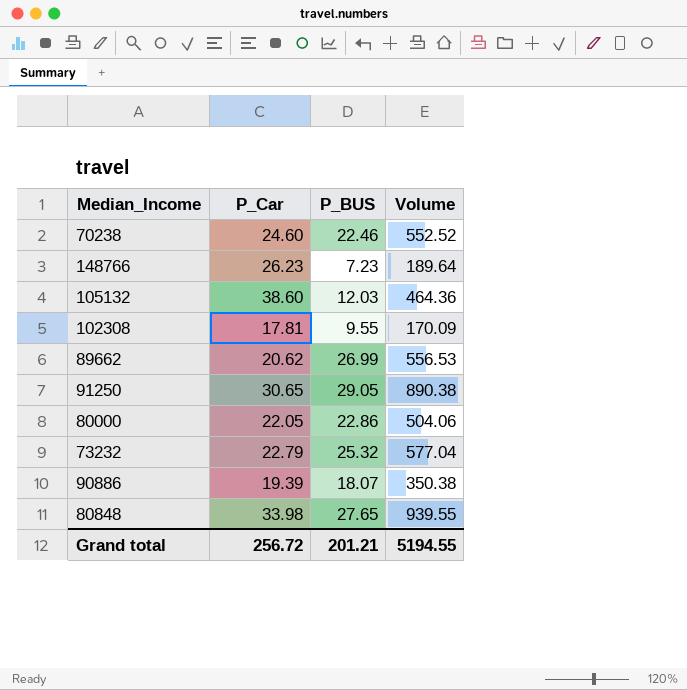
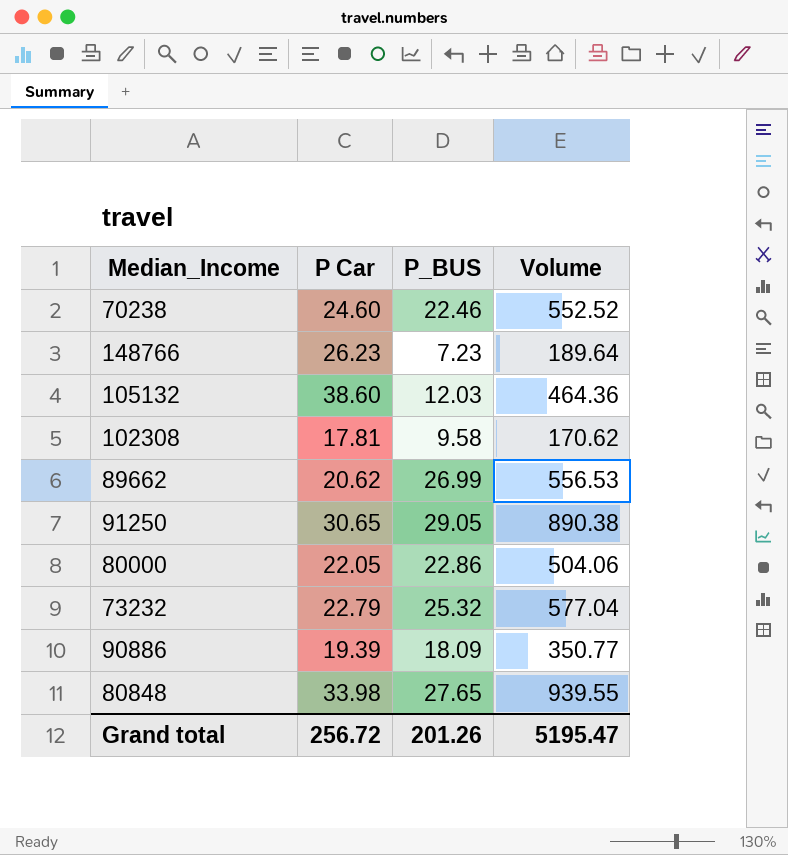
column name: P_Car -> P Car
102308 | P_BUS: 9.55 -> 9.58
102308 | Volume: 170.09 -> 170.62
90886 | P_BUS: 18.07 -> 18.09
90886 | Volume: 350.38 -> 350.77
Grand total | P_BUS: 201.21 -> 201.26
Grand total | Volume: 5194.55 -> 5195.47

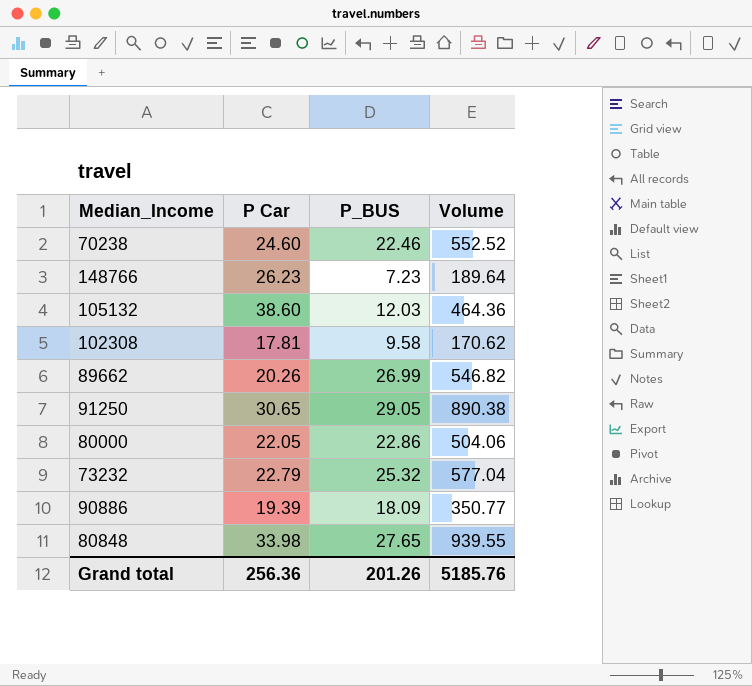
89662 | P Car: 20.62 -> 20.26
89662 | Volume: 556.53 -> 546.82
Grand total | P Car: 256.72 -> 256.36
Grand total | Volume: 5195.47 -> 5185.76

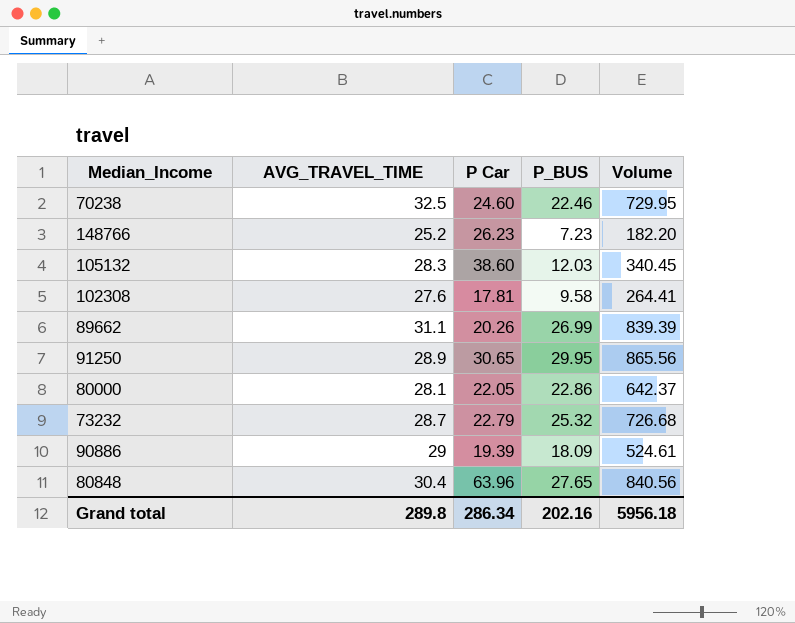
column AVG_TRAVEL_TIME | position: none -> 2
column Volume | formula: [P Car] * [P_BUS] -> [AVG_TRAVEL_TIME] * [P_BUS]
91250 | P_BUS: 29.05 -> 29.95
80848 | P Car: 33.98 -> 63.96
Grand total | P Car: 256.36 -> 286.34
Grand total | P_BUS: 201.26 -> 202.16
Grand total | Volume: 5185.76 -> 5956.18

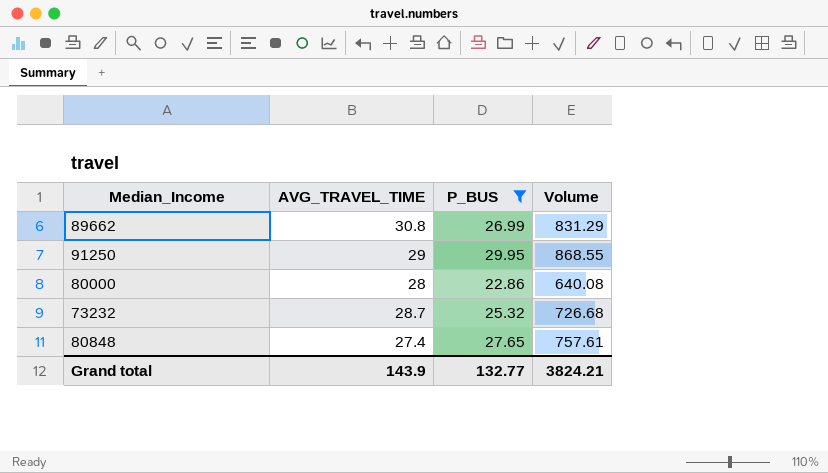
filter: none -> P_BUS >= 22.86
column P Car | position: 3 -> none
89662 | AVG_TRAVEL_TIME: 31.1 -> 30.8
89662 | Volume: 839.39 -> 831.29
91250 | AVG_TRAVEL_TIME: 28.9 -> 29
91250 | Volume: 865.56 -> 868.55
80000 | AVG_TRAVEL_TIME: 28.1 -> 28
80000 | Volume: 642.37 -> 640.08
80848 | AVG_TRAVEL_TIME: 30.4 -> 27.4
80848 | Volume: 840.56 -> 757.61
Grand total | AVG_TRAVEL_TIME: 289.8 -> 143.9
Grand total | P_BUS: 202.16 -> 132.77
Grand total | Volume: 5956.18 -> 3824.21

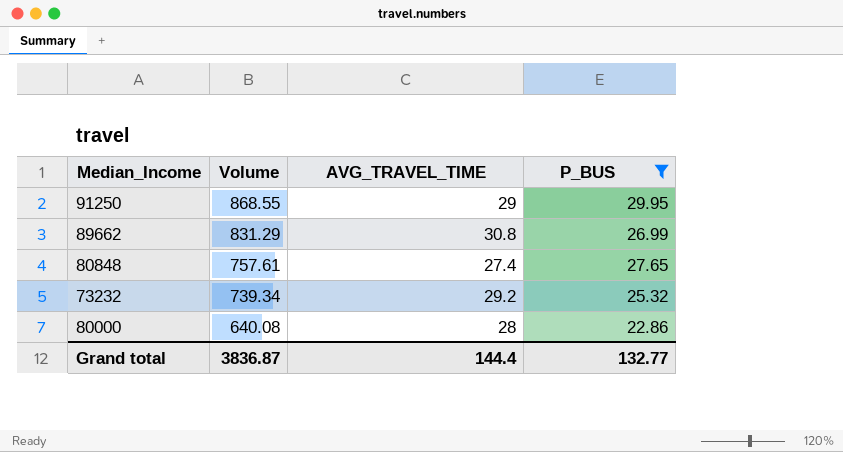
row order: none -> Volume descending
column Volume | position: 4 -> 2
73232 | Volume: 726.68 -> 739.34
73232 | AVG_TRAVEL_TIME: 28.7 -> 29.2
Grand total | Volume: 3824.21 -> 3836.87
Grand total | AVG_TRAVEL_TIME: 143.9 -> 144.4

